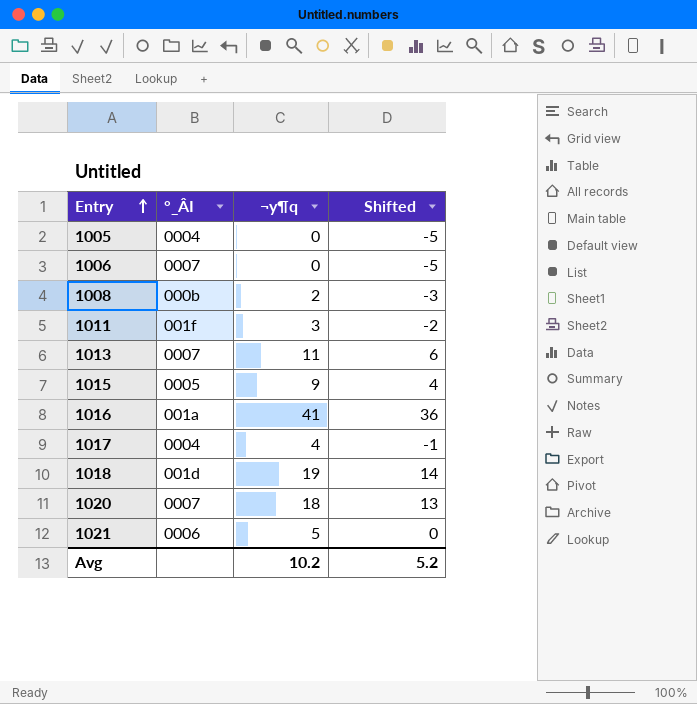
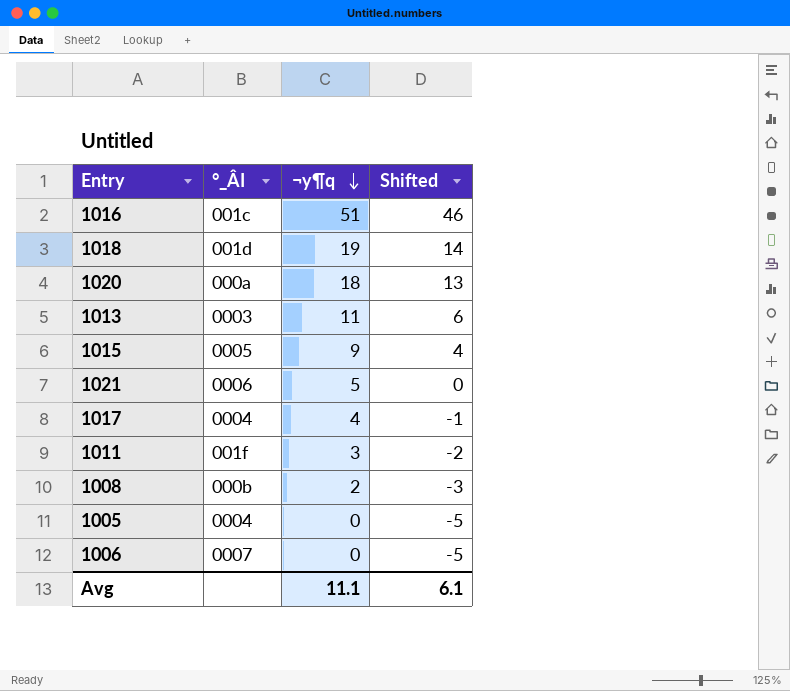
row order: Entry ascending -> ¬y¶q descending
1016 | °_ÂI: 001a -> 001c
1016 | ¬y¶q: 41 -> 51
1016 | Shifted: 36 -> 46
1020 | °_ÂI: 0007 -> 000a
1013 | °_ÂI: 0007 -> 0003
Avg | ¬y¶q: 10.2 -> 11.1
Avg | Shifted: 5.2 -> 6.1

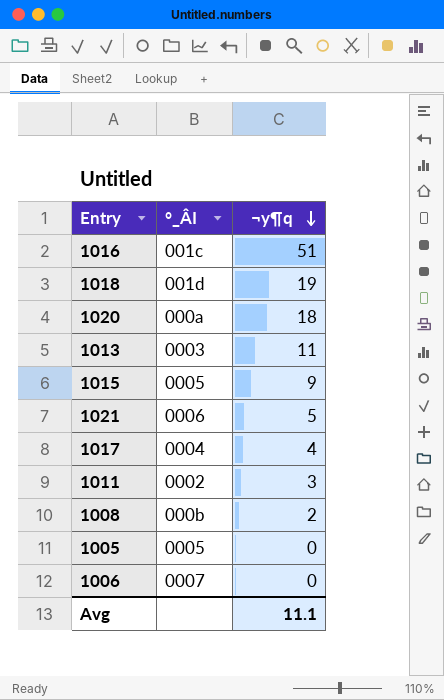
column Shifted | formula: [¬y¶q] - 5 -> none
1011 | °_ÂI: 001f -> 0002
1005 | °_ÂI: 0004 -> 0005

